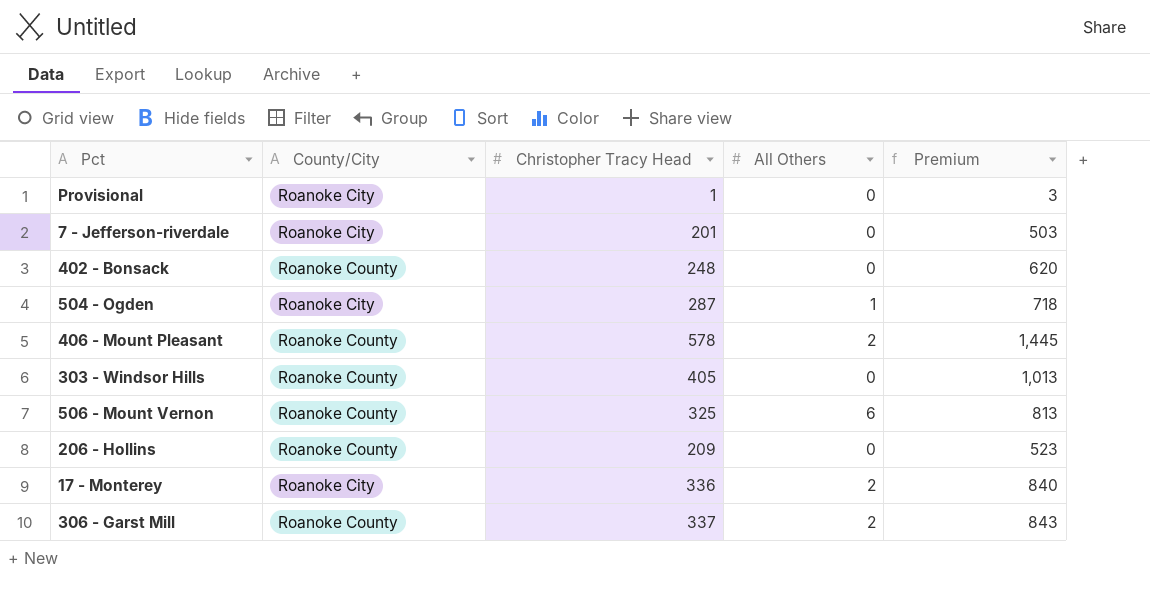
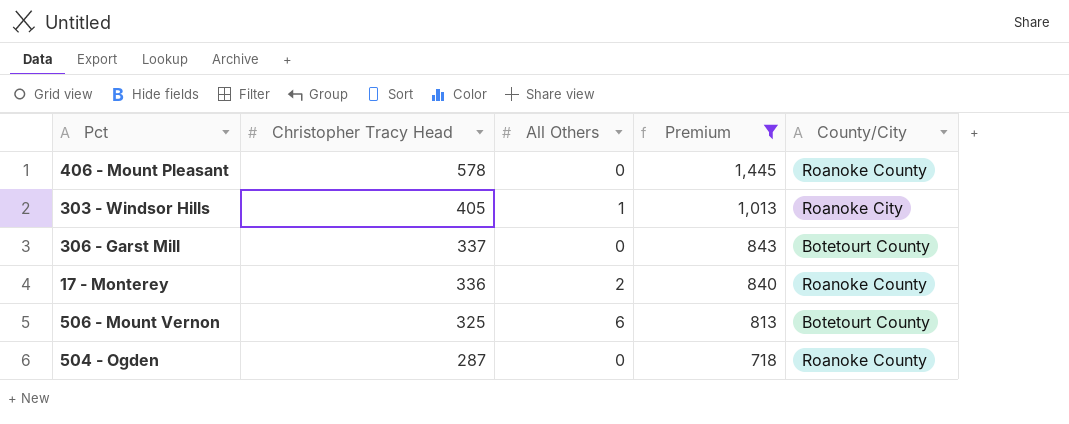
filter: none -> Premium >= 718
row order: none -> Christopher Tracy Head descending
column County/City | position: 2 -> 5
406 - Mount Pleasant | All Others: 2 -> 0
303 - Windsor Hills | All Others: 0 -> 1
303 - Windsor Hills | County/City: Roanoke County -> Roanoke City
306 - Garst Mill | All Others: 2 -> 0
306 - Garst Mill | County/City: Roanoke County -> Botetourt County
17 - Monterey | County/City: Roanoke City -> Roanoke County
506 - Mount Vernon | County/City: Roanoke County -> Botetourt County
504 - Ogden | All Others: 1 -> 0
504 - Ogden | County/City: Roanoke City -> Roanoke County

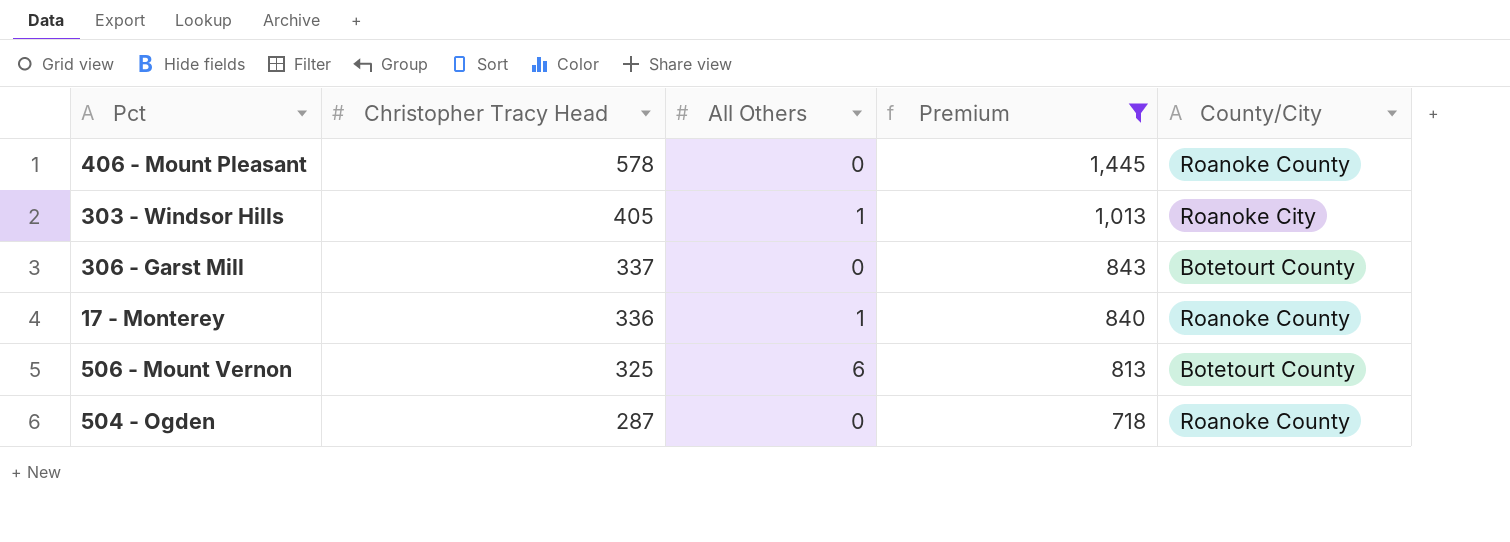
17 - Monterey | All Others: 2 -> 1

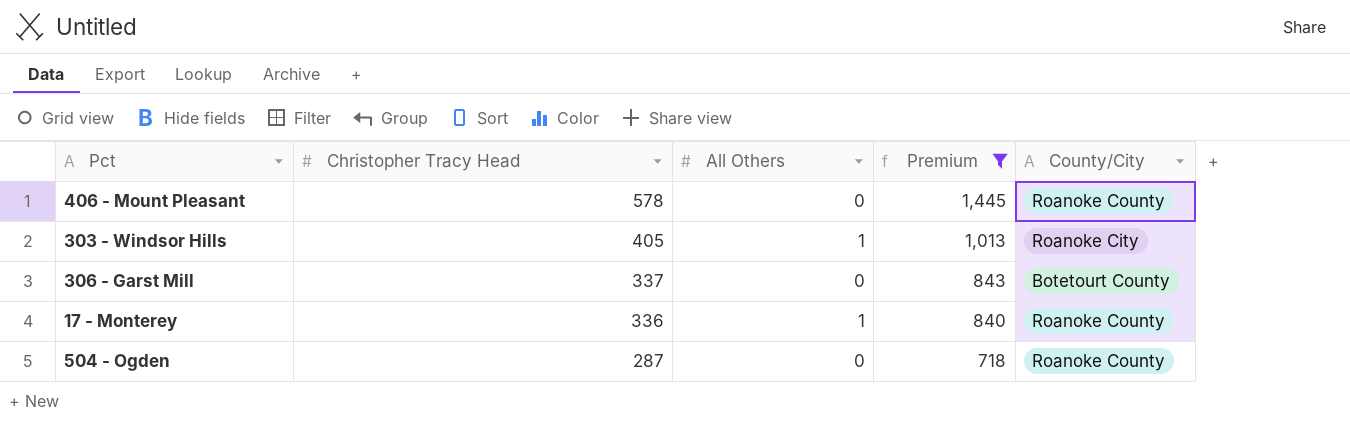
row 506 - Mount Vernon: 325 | 6 | 813 | Botetourt County -> none

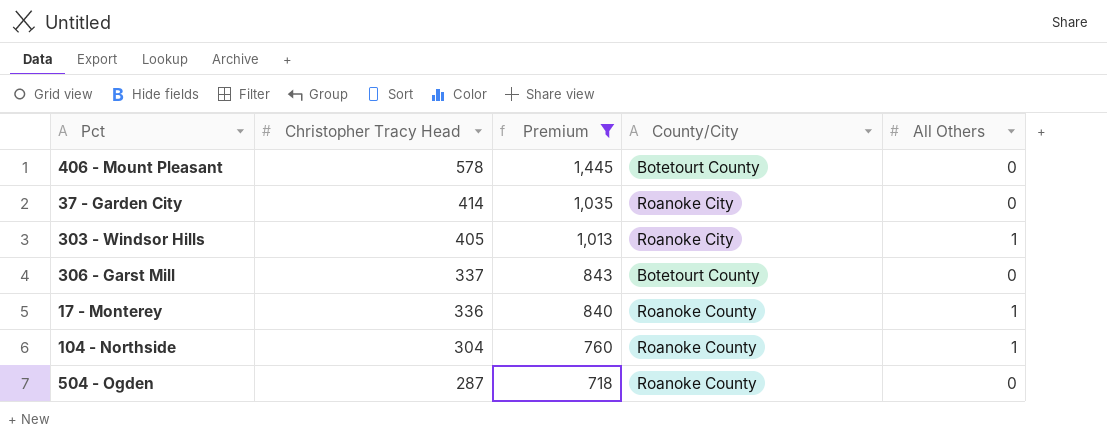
column All Others | position: 3 -> 5
406 - Mount Pleasant | County/City: Roanoke County -> Botetourt County
row 37 - Garden City: none -> 414 | 1,035 | Roanoke City | 0
row 104 - Northside: none -> 304 | 760 | Roanoke County | 1

